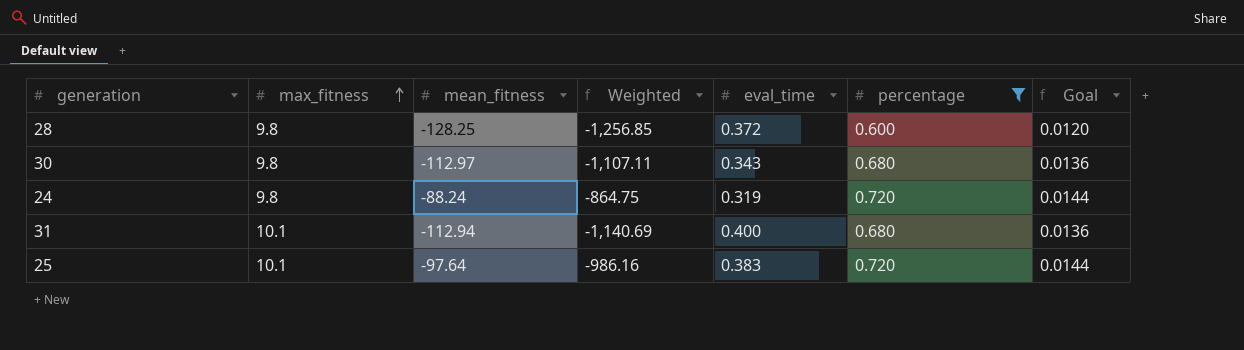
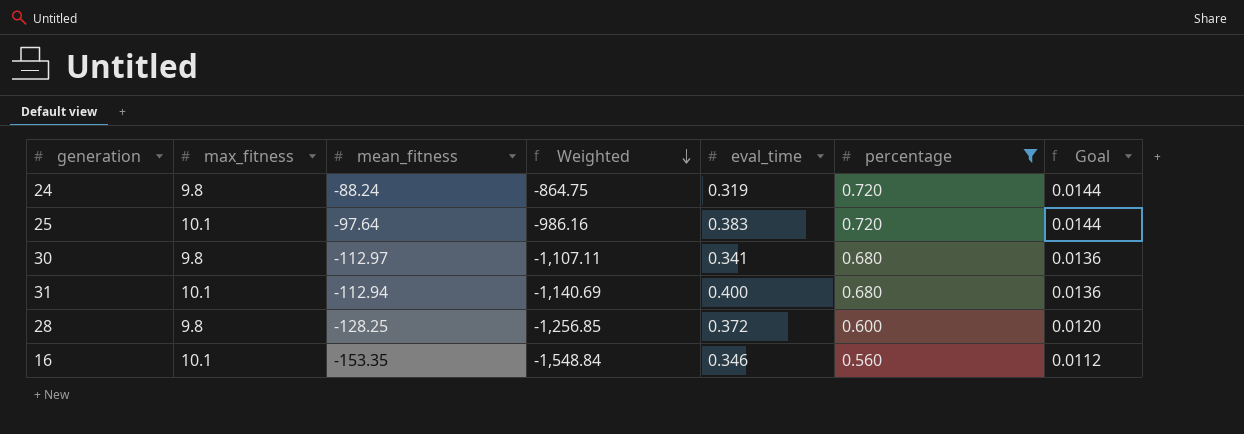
row order: max_fitness ascending -> Weighted descending
30 | eval_time: 0.343 -> 0.341
row 16: none -> 10.1 | -153.35 | -1,548.84 | 0.346 | 0.560 | 0.0112

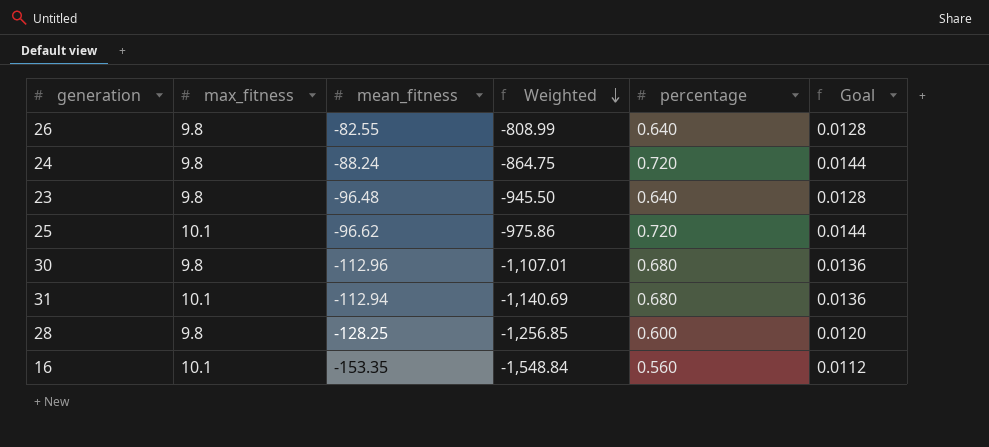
filter: percentage != 0.640 -> none
column eval_time | position: 5 -> none
25 | mean_fitness: -97.64 -> -96.62
25 | Weighted: -986.16 -> -975.86
30 | mean_fitness: -112.97 -> -112.96
30 | Weighted: -1,107.11 -> -1,107.01

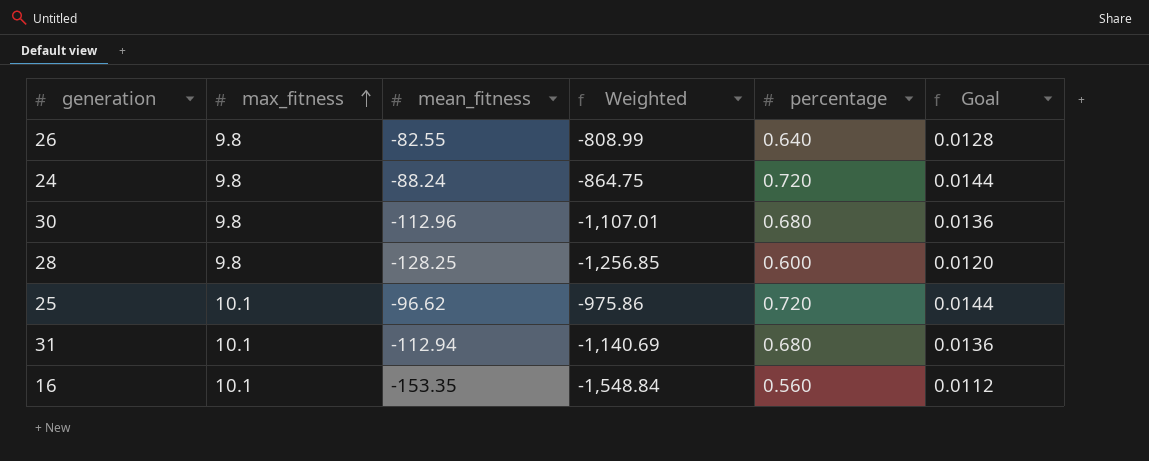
row order: Weighted descending -> max_fitness ascending
row 23: 9.8 | -96.48 | -945.50 | 0.640 | 0.0128 -> none

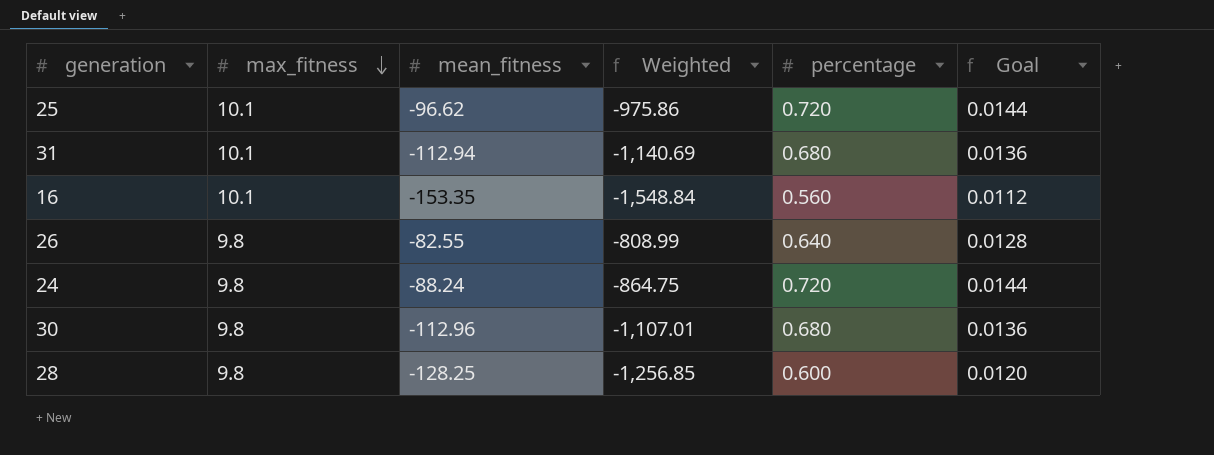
row order: max_fitness ascending -> max_fitness descending

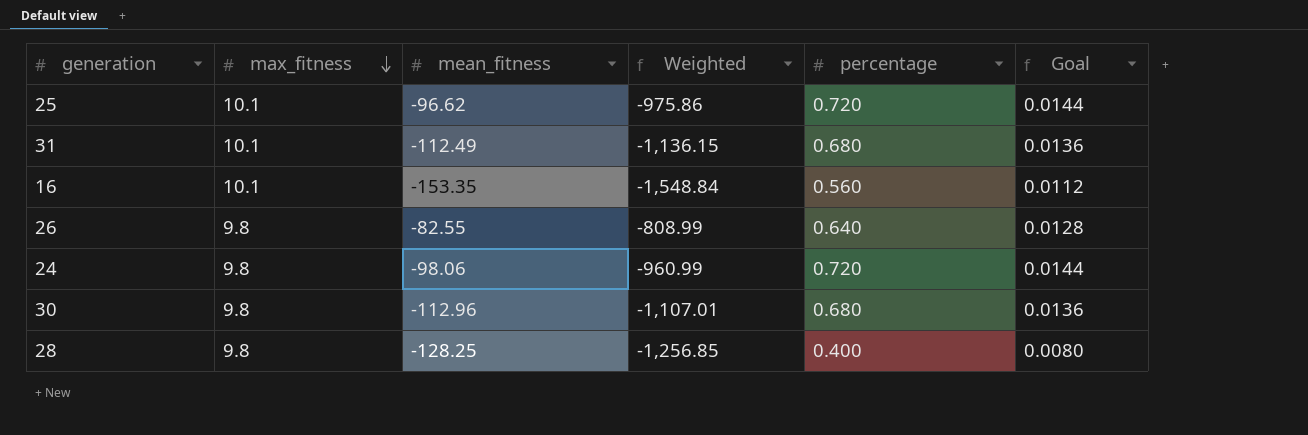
31 | mean_fitness: -112.94 -> -112.49
31 | Weighted: -1,140.69 -> -1,136.15
24 | mean_fitness: -88.24 -> -98.06
24 | Weighted: -864.75 -> -960.99
28 | percentage: 0.600 -> 0.400
28 | Goal: 0.0120 -> 0.0080

